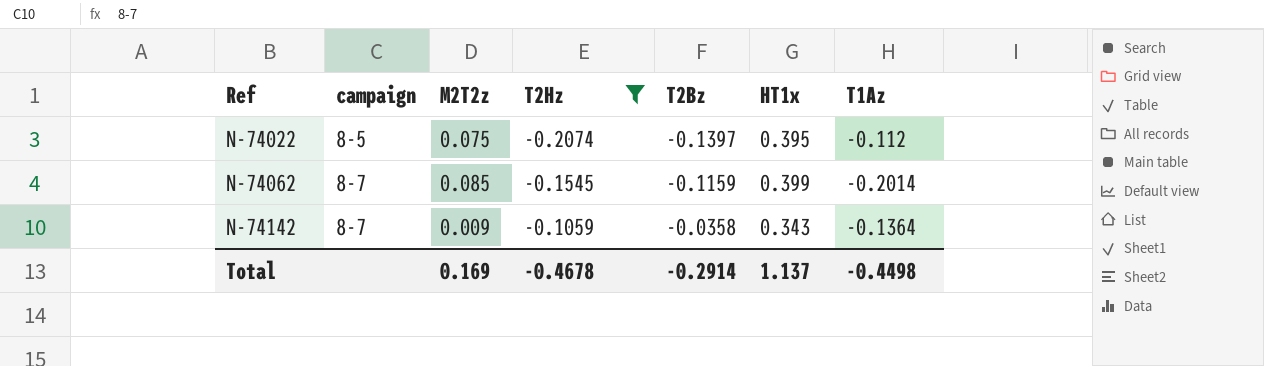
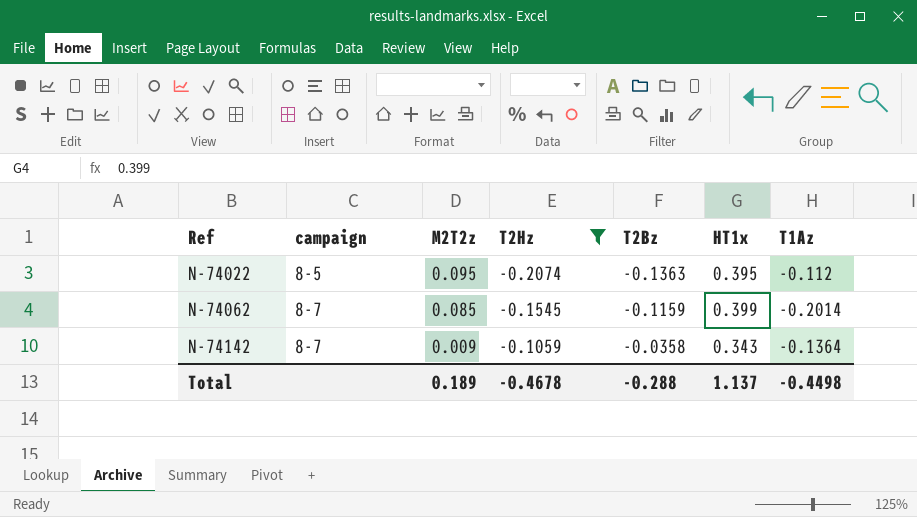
N-74022 | M2T2z: 0.075 -> 0.095
N-74022 | T2Bz: -0.1397 -> -0.1363
Total | M2T2z: 0.169 -> 0.189
Total | T2Bz: -0.2914 -> -0.288

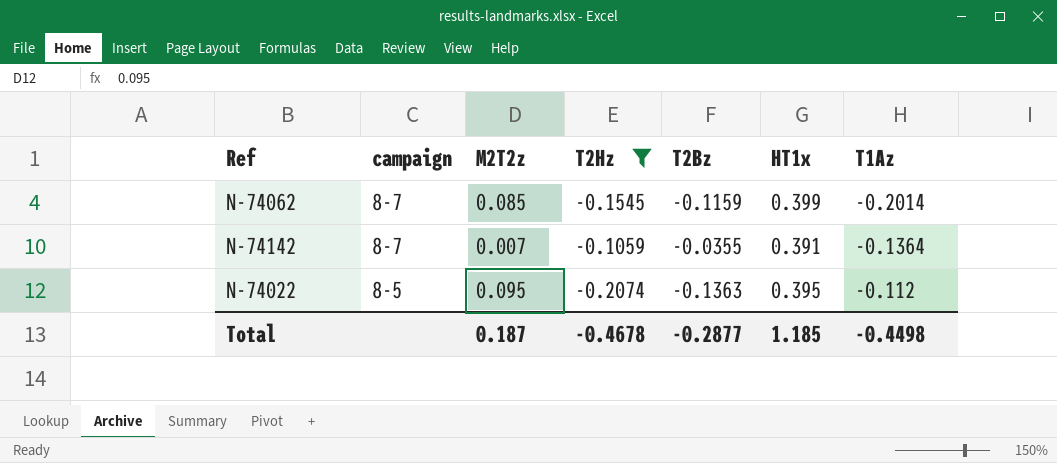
row order: Ref ascending -> campaign descending
N-74142 | M2T2z: 0.009 -> 0.007
N-74142 | T2Bz: -0.0358 -> -0.0355
N-74142 | HT1x: 0.343 -> 0.391
Total | M2T2z: 0.189 -> 0.187
Total | T2Bz: -0.288 -> -0.2877
Total | HT1x: 1.137 -> 1.185

